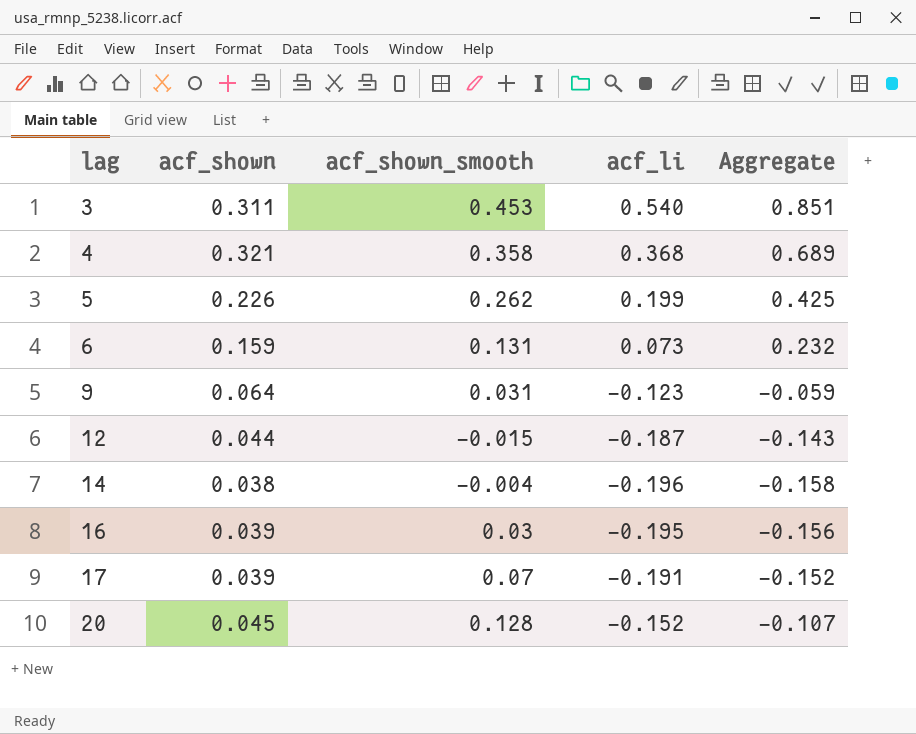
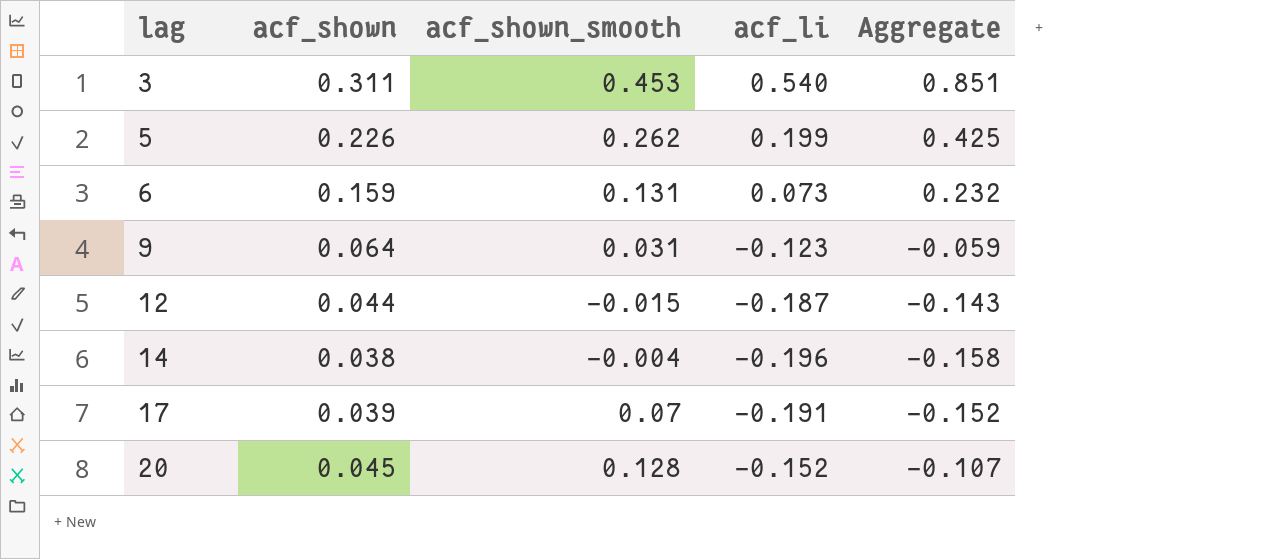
row 4: 0.321 | 0.358 | 0.368 | 0.689 -> none
row 16: 0.039 | 0.03 | -0.195 | -0.156 -> none

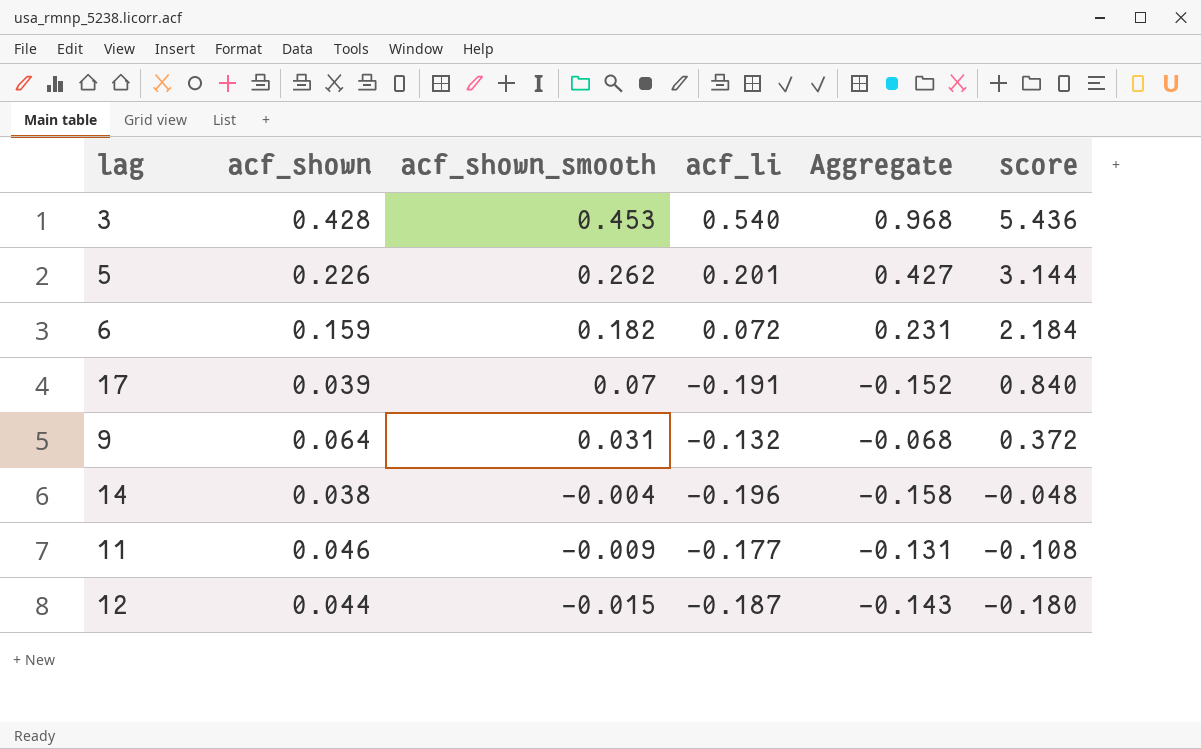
row order: lag ascending -> acf_shown_smooth descending
column score | formula: none -> [acf_shown_smooth] * 12
row 20: 0.045 | 0.128 | -0.152 | -0.107 -> none
3 | acf_shown: 0.311 -> 0.428
3 | Aggregate: 0.851 -> 0.968
5 | acf_li: 0.199 -> 0.201
5 | Aggregate: 0.425 -> 0.427
6 | acf_shown_smooth: 0.131 -> 0.182
6 | acf_li: 0.073 -> 0.072
6 | Aggregate: 0.232 -> 0.231
9 | acf_li: -0.123 -> -0.132
9 | Aggregate: -0.059 -> -0.068
row 11: none -> 0.046 | -0.009 | -0.177 | -0.131 | -0.108

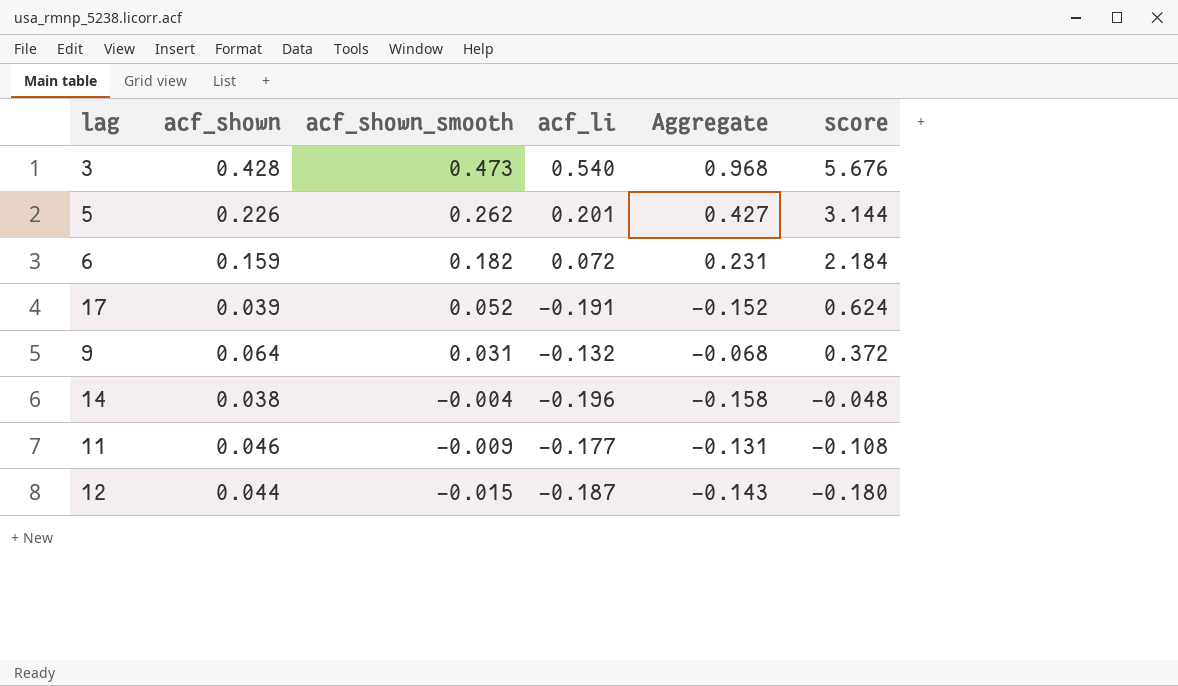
3 | acf_shown_smooth: 0.453 -> 0.473
3 | score: 5.436 -> 5.676
17 | acf_shown_smooth: 0.07 -> 0.052
17 | score: 0.840 -> 0.624

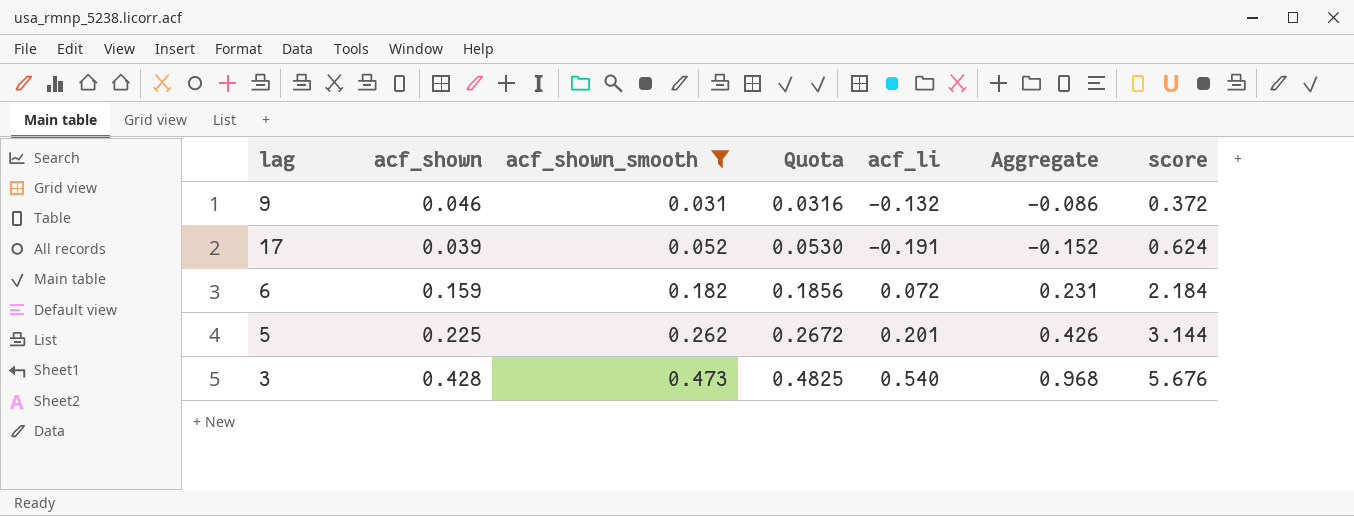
filter: none -> acf_shown_smooth >= 0.031
row order: acf_shown_smooth descending -> acf_shown_smooth ascending
column Quota | formula: none -> [acf_shown_smooth] * 1.02
9 | acf_shown: 0.064 -> 0.046
9 | Aggregate: -0.068 -> -0.086
5 | acf_shown: 0.226 -> 0.225
5 | Aggregate: 0.427 -> 0.426

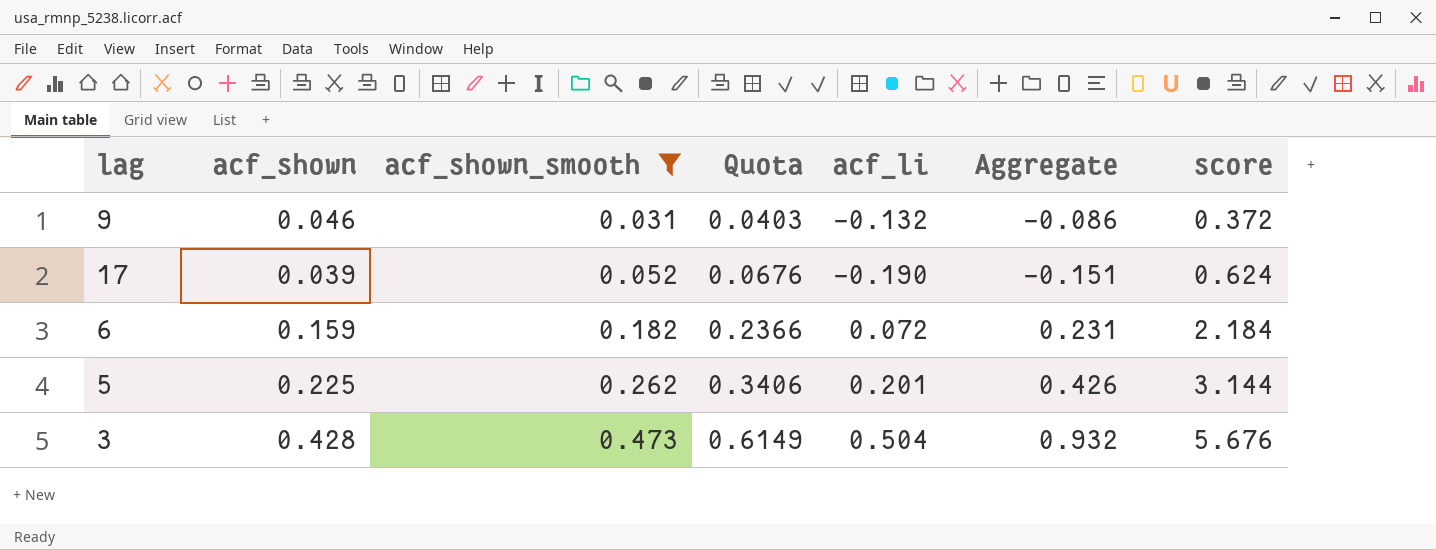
column Quota | formula: [acf_shown_smooth] * 1.02 -> [acf_shown_smooth] * 1.3
17 | acf_li: -0.191 -> -0.190
17 | Aggregate: -0.152 -> -0.151
3 | acf_li: 0.540 -> 0.504
3 | Aggregate: 0.968 -> 0.932

